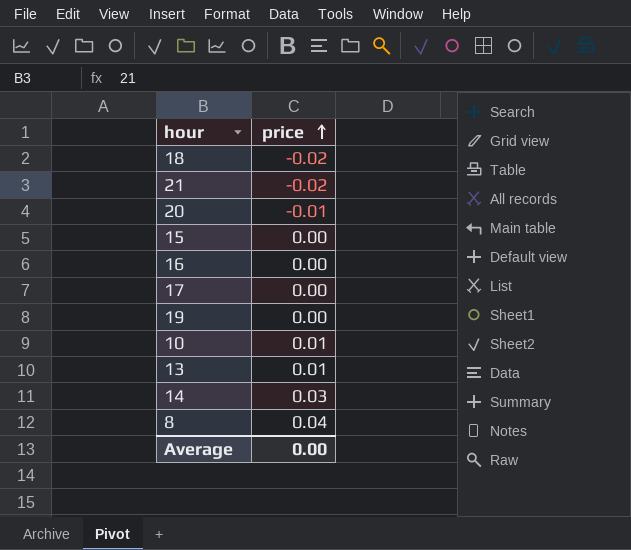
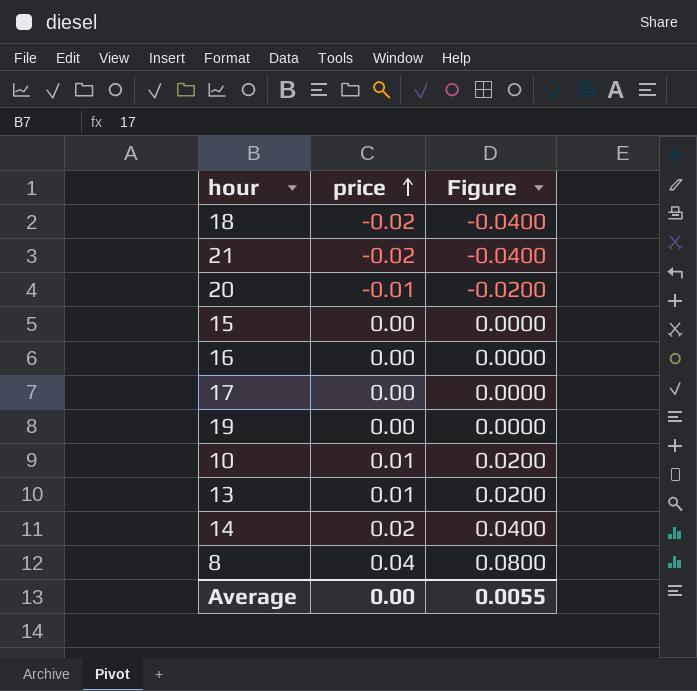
column Figure | formula: none -> [price] * 2
14 | price: 0.03 -> 0.02

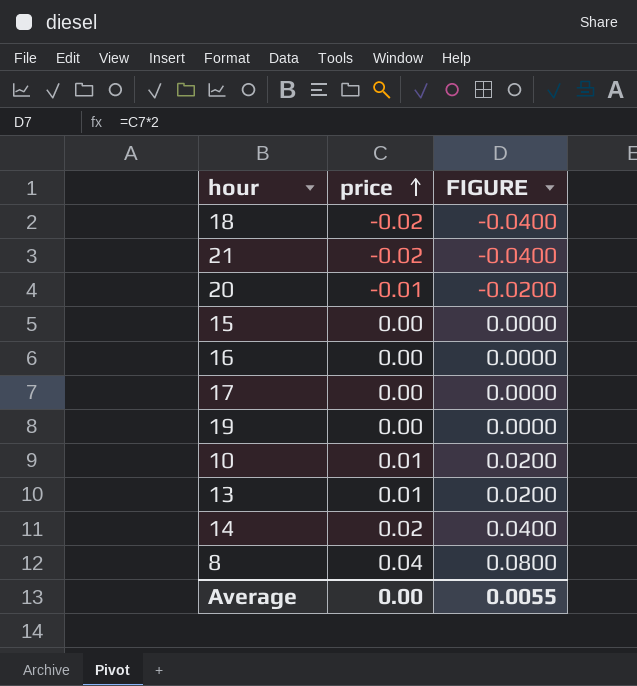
column name: Figure -> FIGURE

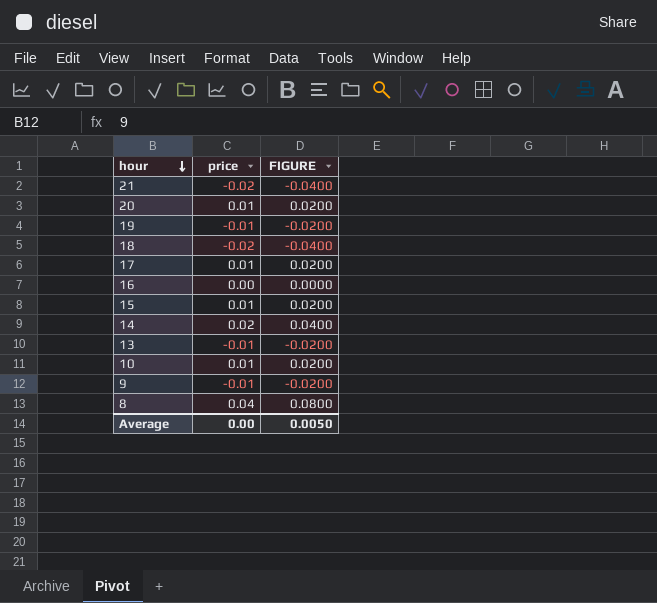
row order: price ascending -> hour descending
20 | price: -0.01 -> 0.01
20 | FIGURE: -0.0200 -> 0.0200
19 | price: 0.00 -> -0.01
19 | FIGURE: 0.0000 -> -0.0200
17 | price: 0.00 -> 0.01
17 | FIGURE: 0.0000 -> 0.0200
15 | price: 0.00 -> 0.01
15 | FIGURE: 0.0000 -> 0.0200
13 | price: 0.01 -> -0.01
13 | FIGURE: 0.0200 -> -0.0200
row 9: none -> -0.01 | -0.0200
Average | FIGURE: 0.0055 -> 0.0050

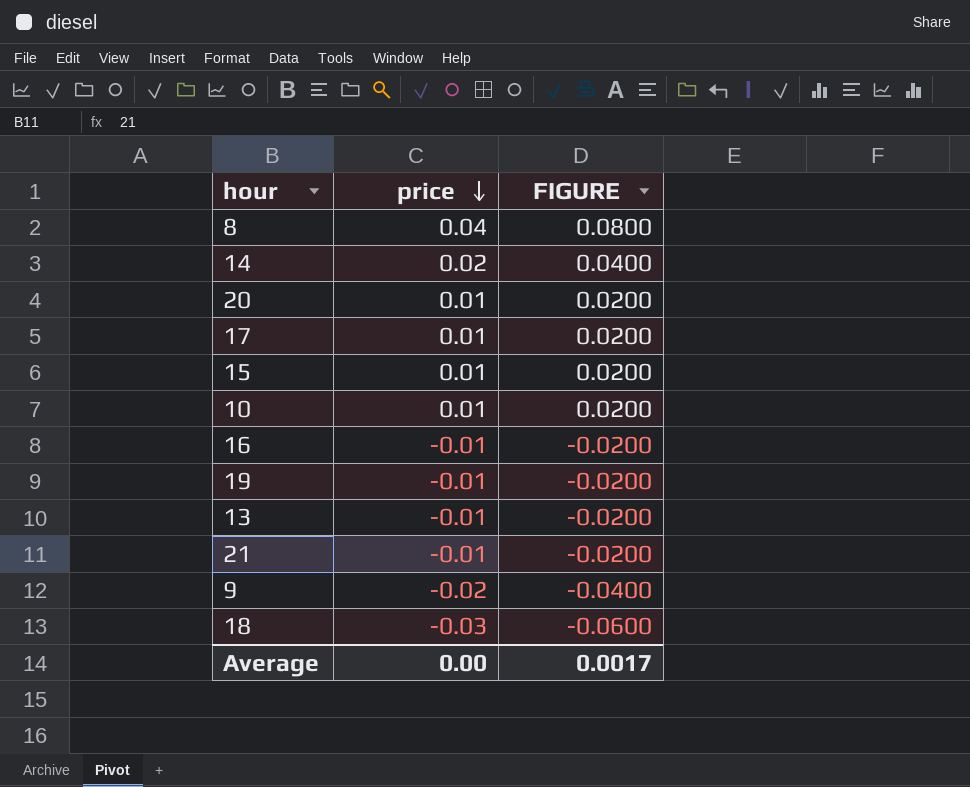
row order: hour descending -> price descending
16 | price: 0.00 -> -0.01
16 | FIGURE: 0.0000 -> -0.0200
21 | price: -0.02 -> -0.01
21 | FIGURE: -0.0400 -> -0.0200
9 | price: -0.01 -> -0.02
9 | FIGURE: -0.0200 -> -0.0400
18 | price: -0.02 -> -0.03
18 | FIGURE: -0.0400 -> -0.0600
Average | FIGURE: 0.0050 -> 0.0017

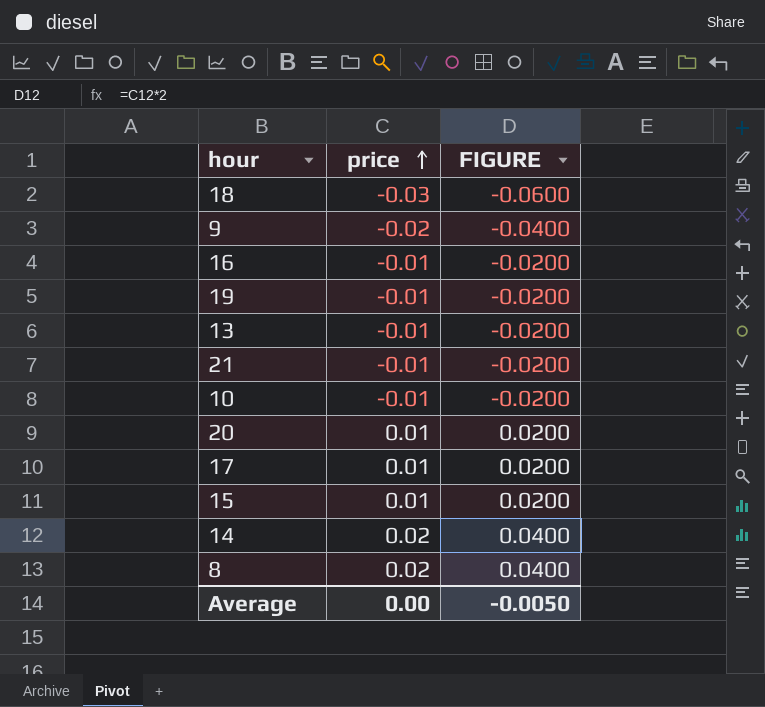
row order: price descending -> price ascending
10 | price: 0.01 -> -0.01
10 | FIGURE: 0.0200 -> -0.0200
8 | price: 0.04 -> 0.02
8 | FIGURE: 0.0800 -> 0.0400
Average | FIGURE: 0.0017 -> -0.0050

